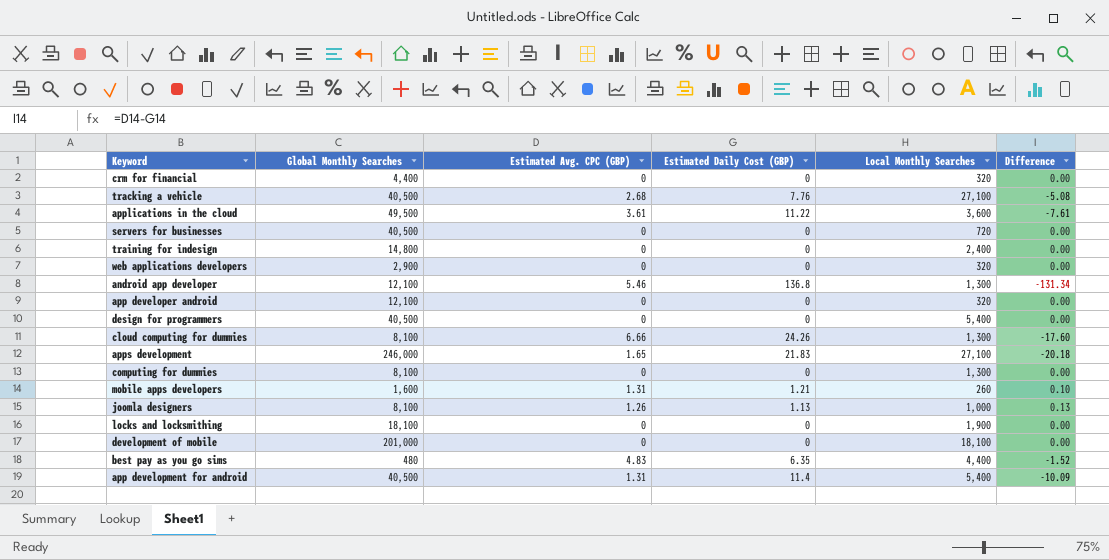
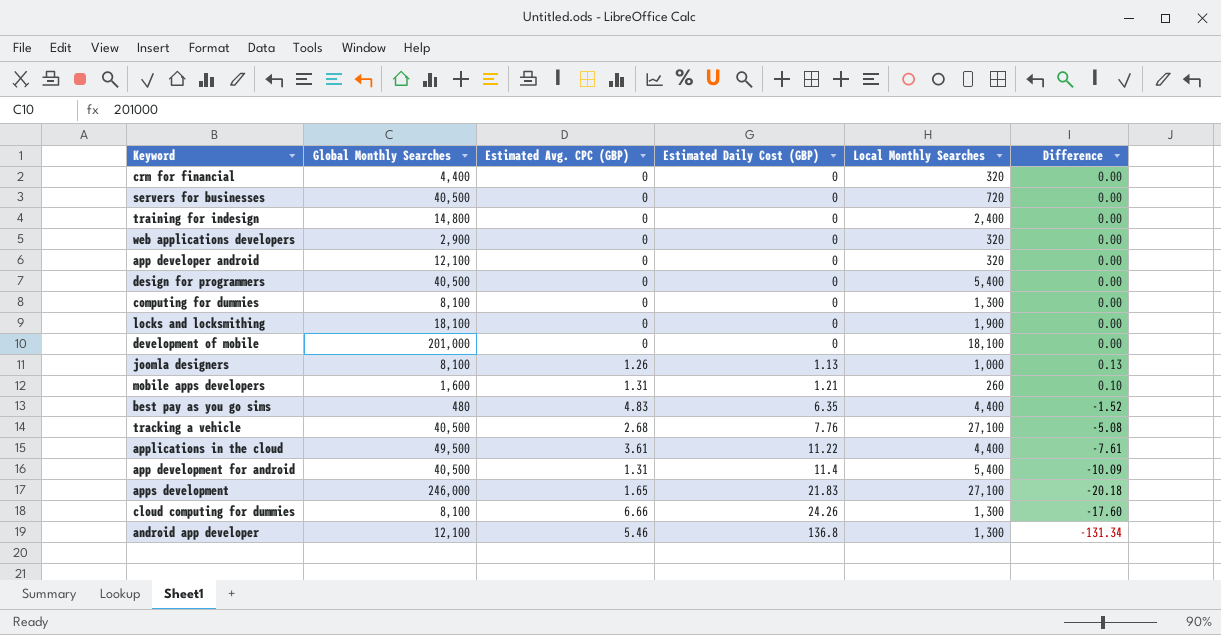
row order: none -> Estimated Daily Cost (GBP) ascending
applications in the cloud | Local Monthly Searches: 3,600 -> 4,400

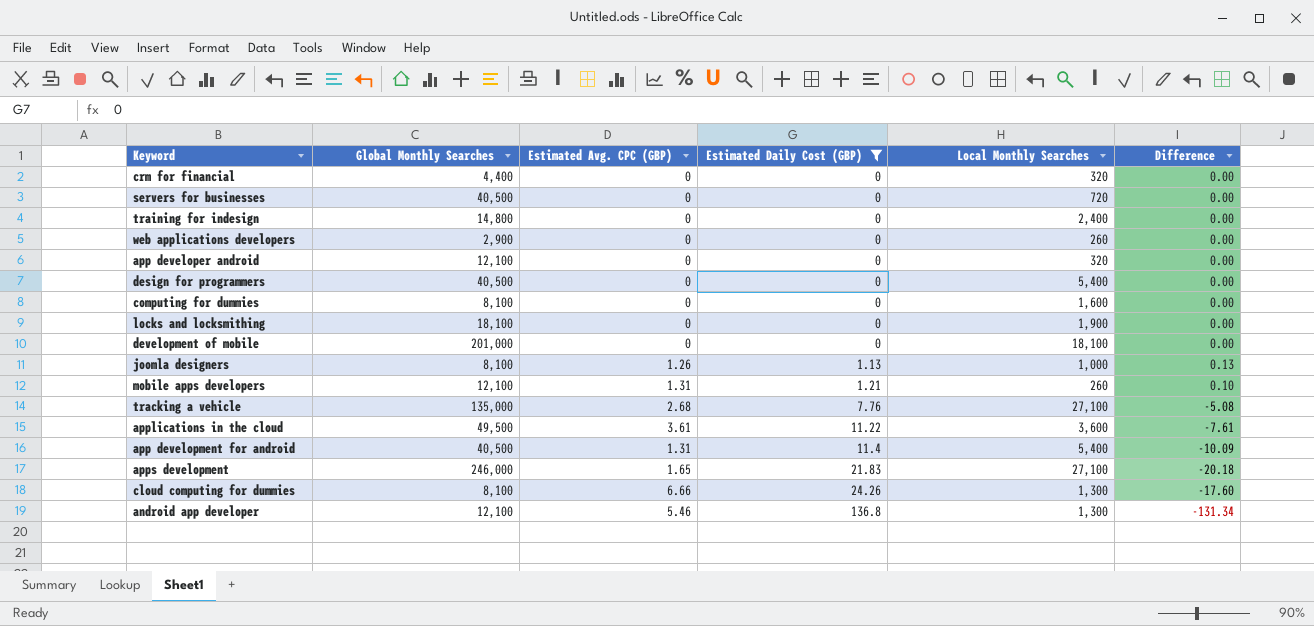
filter: none -> Estimated Daily Cost (GBP) != 6.35
web applications developers | Local Monthly Searches: 320 -> 260
computing for dummies | Local Monthly Searches: 1,300 -> 1,600
mobile apps developers | Global Monthly Searches: 1,600 -> 12,100
tracking a vehicle | Global Monthly Searches: 40,500 -> 135,000
applications in the cloud | Local Monthly Searches: 4,400 -> 3,600

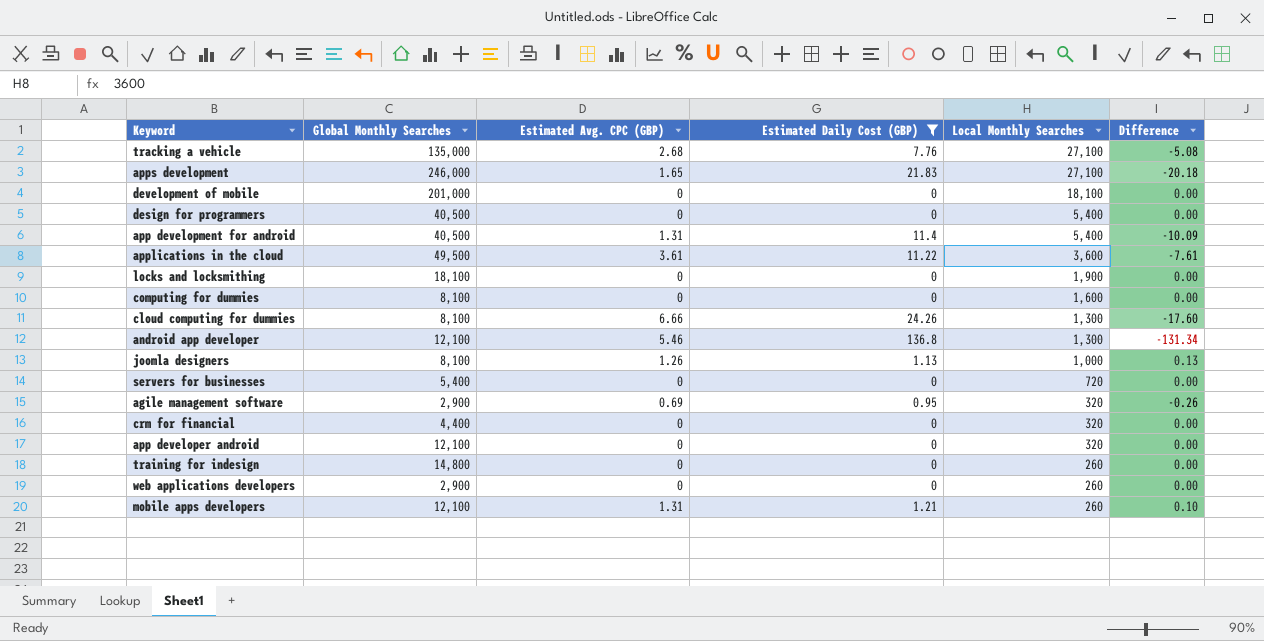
row order: Estimated Daily Cost (GBP) ascending -> Local Monthly Searches descending
servers for businesses | Global Monthly Searches: 40,500 -> 5,400
row agile management software: none -> 2,900 | 0.69 | 0.95 | 320 | -0.26
training for indesign | Local Monthly Searches: 2,400 -> 260

